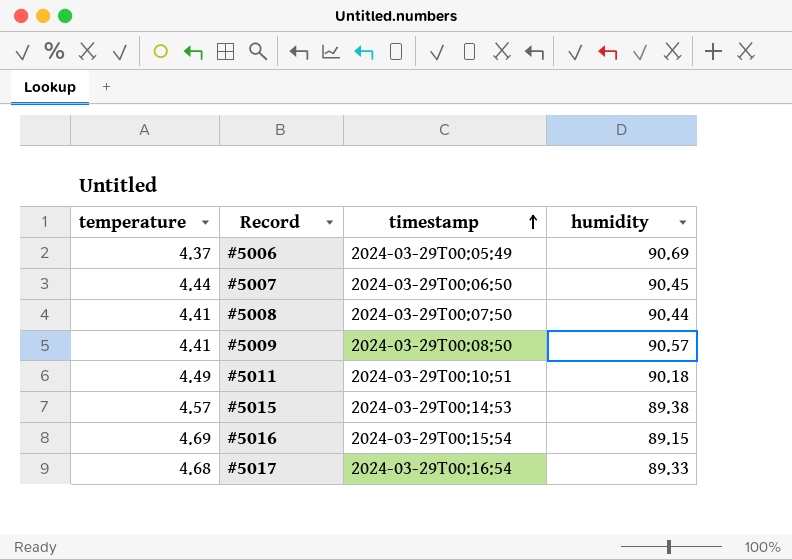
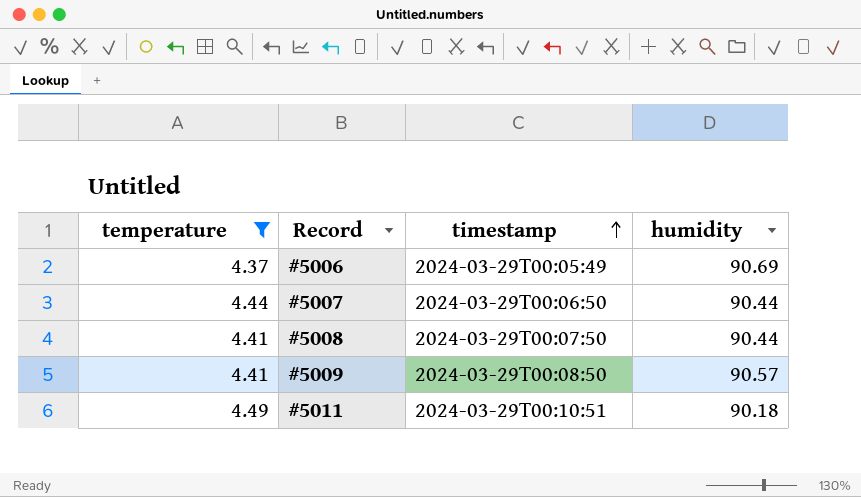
filter: none -> temperature <= 4.49
#5007 | humidity: 90.45 -> 90.44

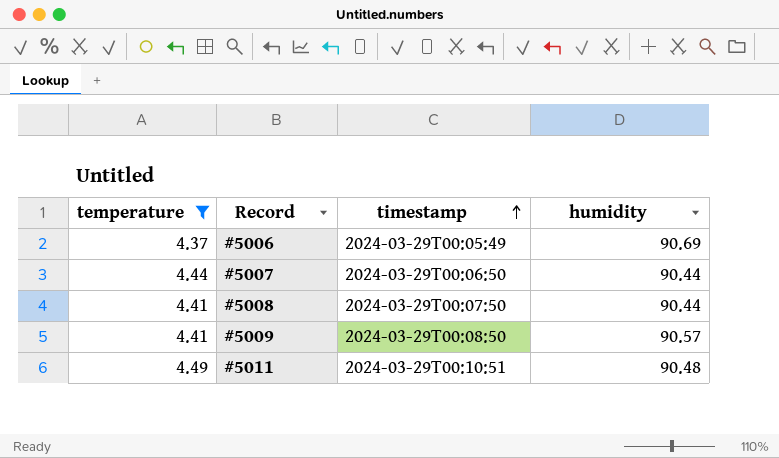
#5011 | humidity: 90.18 -> 90.48

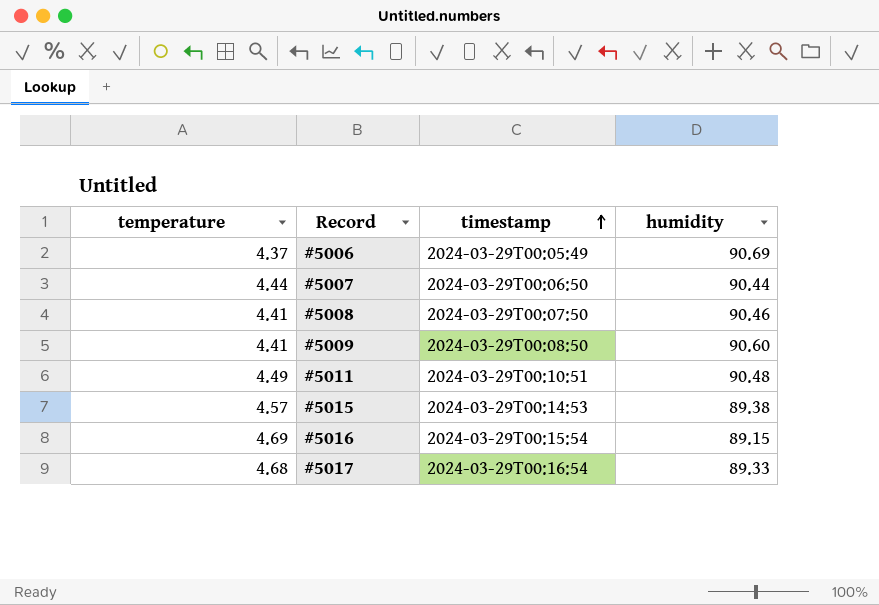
filter: temperature <= 4.49 -> none
#5008 | humidity: 90.44 -> 90.46
#5009 | humidity: 90.57 -> 90.60

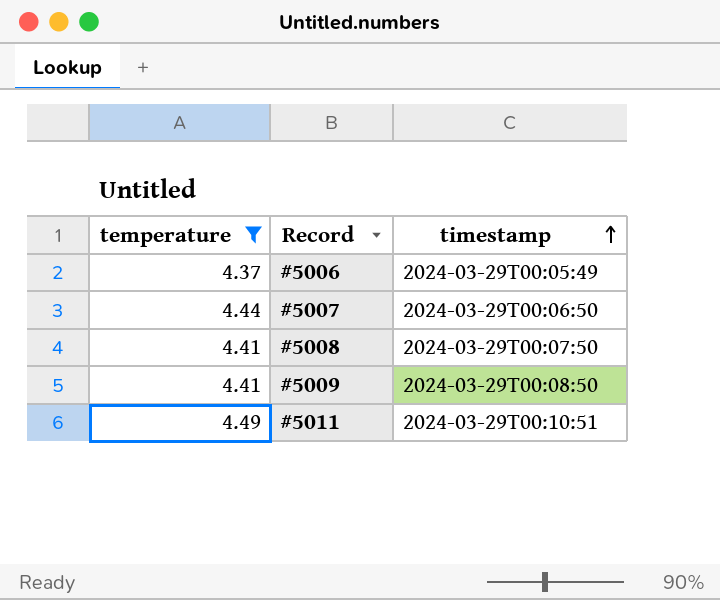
filter: none -> temperature <= 4.49
column humidity | position: 4 -> none

